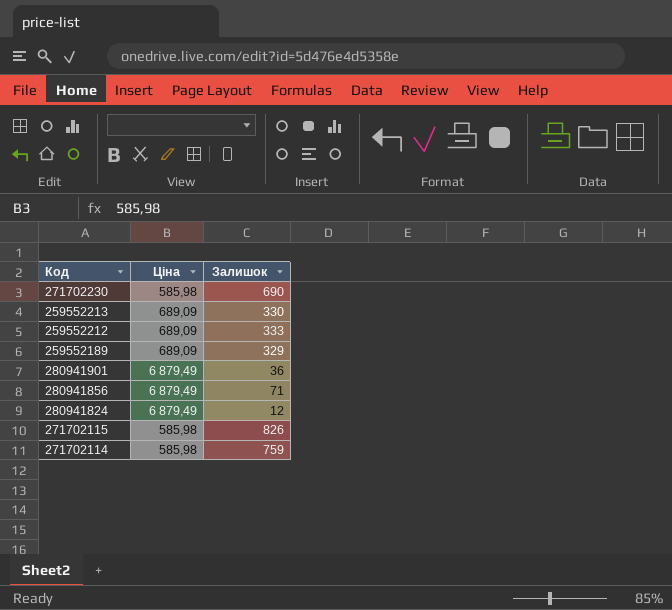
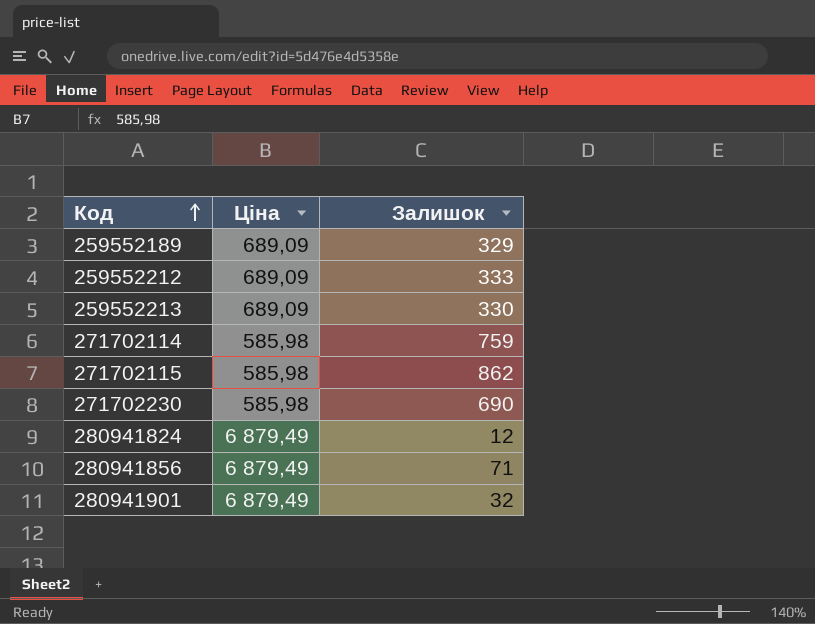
row order: none -> Код ascending
271702115 | Залишок: 826 -> 862
280941901 | Залишок: 36 -> 32

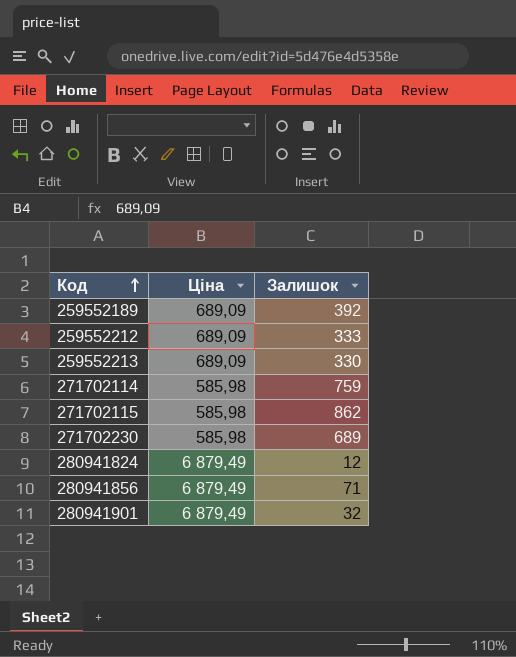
259552189 | Залишок: 329 -> 392
271702230 | Залишок: 690 -> 689

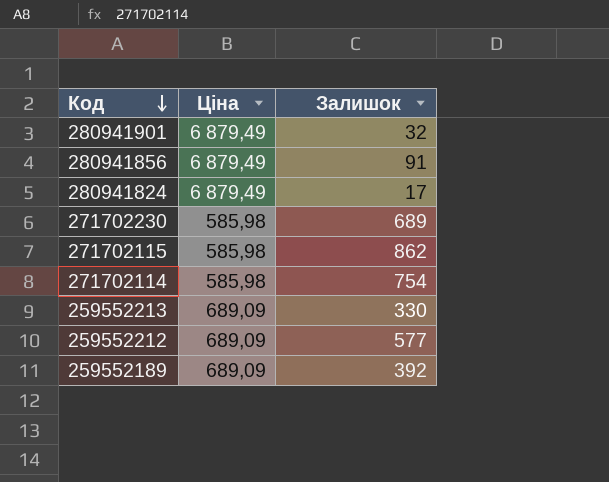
row order: Код ascending -> Код descending
280941856 | Залишок: 71 -> 91
280941824 | Залишок: 12 -> 17
271702114 | Залишок: 759 -> 754
259552212 | Залишок: 333 -> 577

